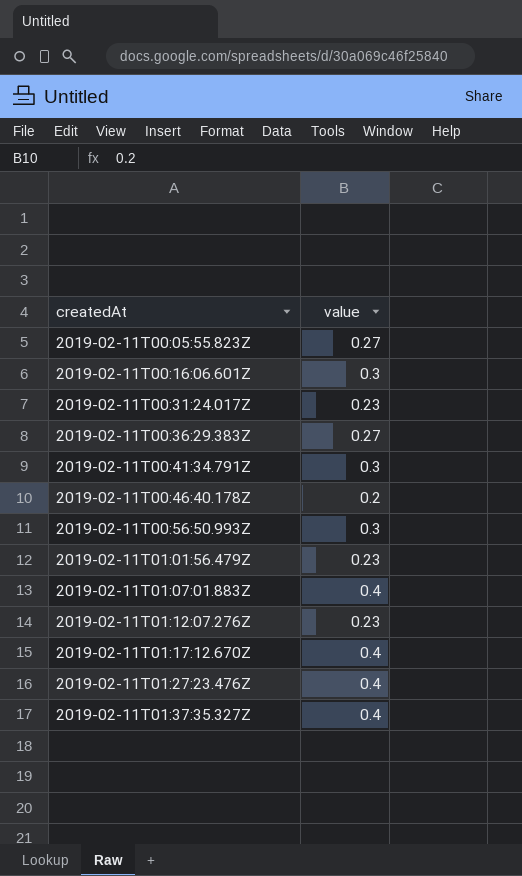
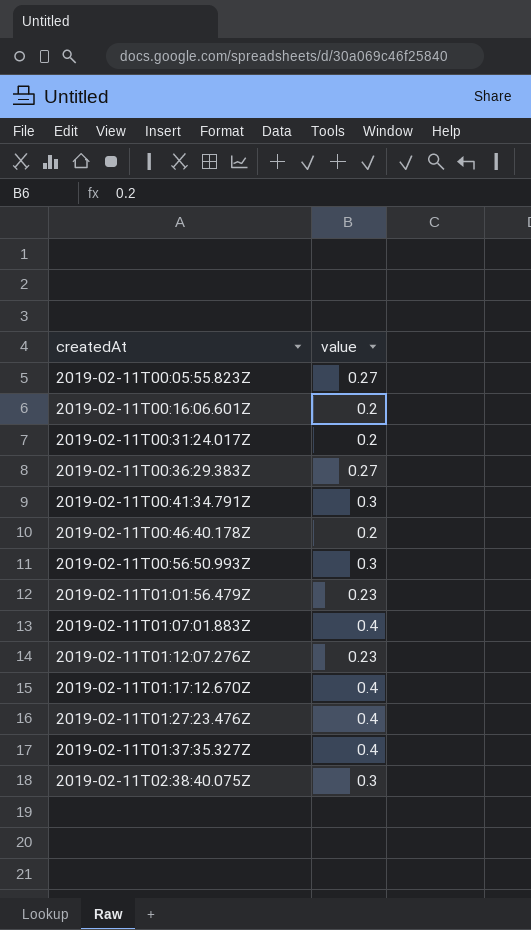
2019-02-11T00:16:06.601Z | value: 0.3 -> 0.2
2019-02-11T00:31:24.017Z | value: 0.23 -> 0.2
row 2019-02-11T02:38:40.075Z: none -> 0.3

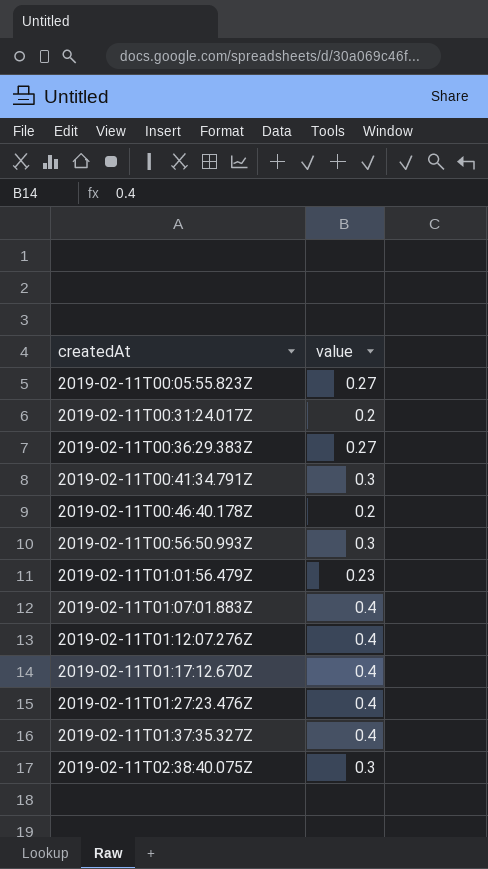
row 2019-02-11T00:16:06.601Z: 0.2 -> none
2019-02-11T01:12:07.276Z | value: 0.23 -> 0.4

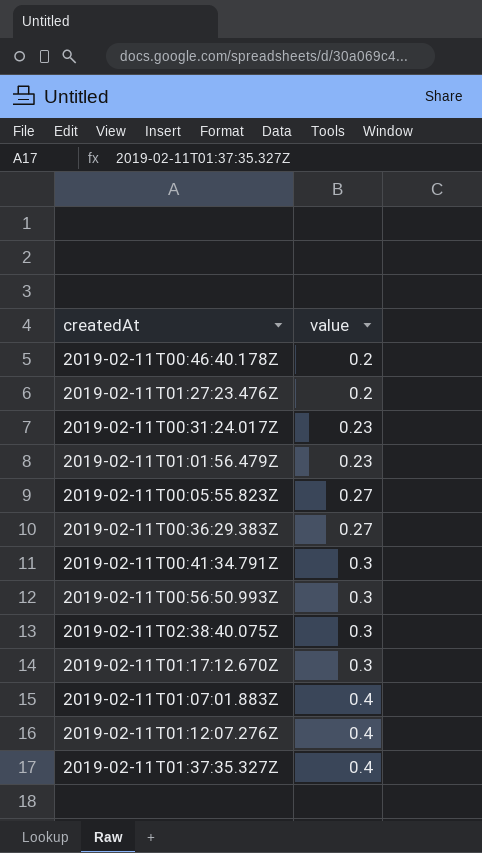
row order: createdAt ascending -> value ascending
2019-02-11T01:27:23.476Z | value: 0.4 -> 0.2
2019-02-11T00:31:24.017Z | value: 0.2 -> 0.23
2019-02-11T01:17:12.670Z | value: 0.4 -> 0.3

